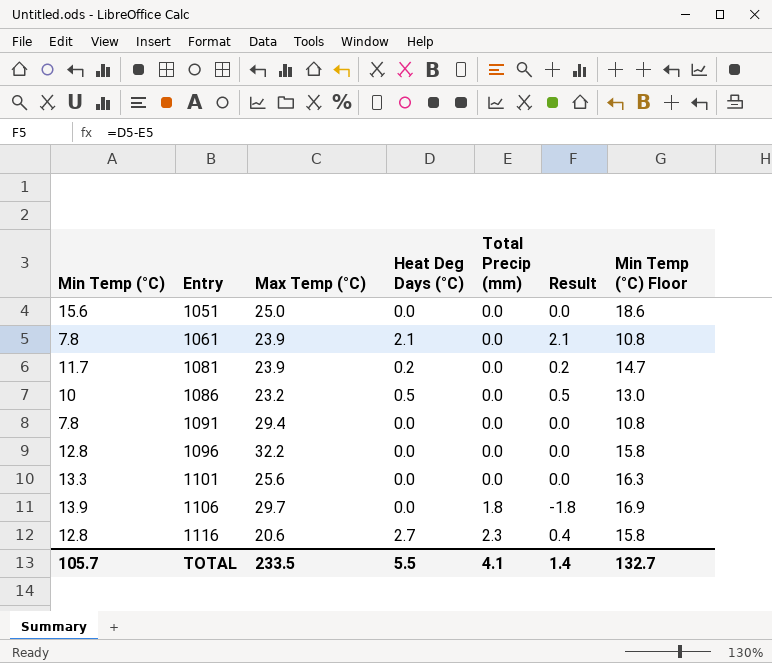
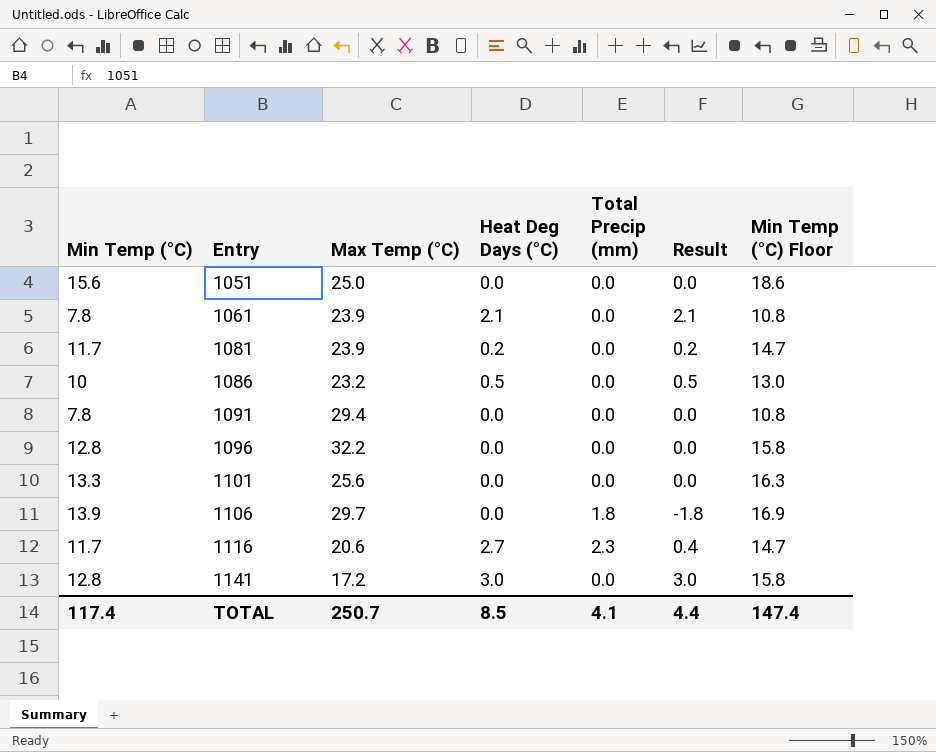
1116 | Min Temp (°C): 12.8 -> 11.7
1116 | Min Temp (°C) Floor: 15.8 -> 14.7
row 1141: none -> 12.8 | 17.2 | 3.0 | 0.0 | 3.0 | 15.8
TOTAL | Min Temp (°C): 105.7 -> 117.4
TOTAL | Max Temp (°C): 233.5 -> 250.7
TOTAL | Heat Deg Days (°C): 5.5 -> 8.5
TOTAL | Result: 1.4 -> 4.4
TOTAL | Min Temp (°C) Floor: 132.7 -> 147.4

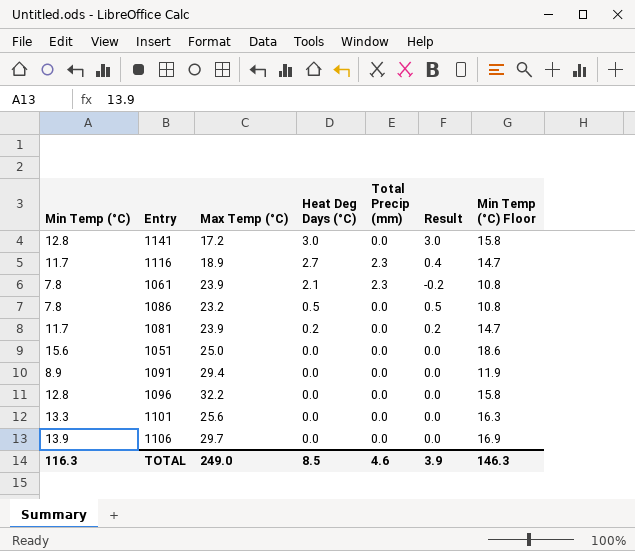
row order: Entry ascending -> Heat Deg Days (°C) descending
1116 | Max Temp (°C): 20.6 -> 18.9
1061 | Total Precip (mm): 0.0 -> 2.3
1061 | Result: 2.1 -> -0.2
1086 | Min Temp (°C): 10 -> 7.8
1086 | Min Temp (°C) Floor: 13.0 -> 10.8
1091 | Min Temp (°C): 7.8 -> 8.9
1091 | Min Temp (°C) Floor: 10.8 -> 11.9
1106 | Total Precip (mm): 1.8 -> 0.0
1106 | Result: -1.8 -> 0.0
TOTAL | Min Temp (°C): 117.4 -> 116.3
TOTAL | Max Temp (°C): 250.7 -> 249.0
TOTAL | Total Precip (mm): 4.1 -> 4.6
TOTAL | Result: 4.4 -> 3.9
TOTAL | Min Temp (°C) Floor: 147.4 -> 146.3

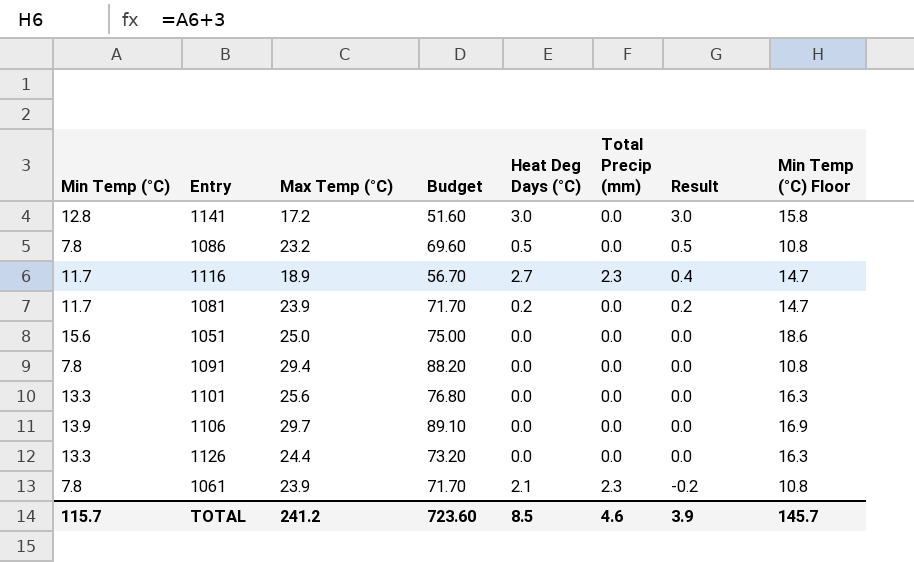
row order: Heat Deg Days (°C) descending -> Result descending
column Budget | formula: none -> [Max Temp (°C)] * 3
row 1096: 12.8 | 32.2 | 0.0 | 0.0 | 0.0 | 15.8 -> none
1091 | Min Temp (°C): 8.9 -> 7.8
1091 | Min Temp (°C) Floor: 11.9 -> 10.8
row 1126: none -> 13.3 | 24.4 | 73.20 | 0.0 | 0.0 | 0.0 | 16.3
TOTAL | Min Temp (°C): 116.3 -> 115.7
TOTAL | Max Temp (°C): 249.0 -> 241.2
TOTAL | Min Temp (°C) Floor: 146.3 -> 145.7

